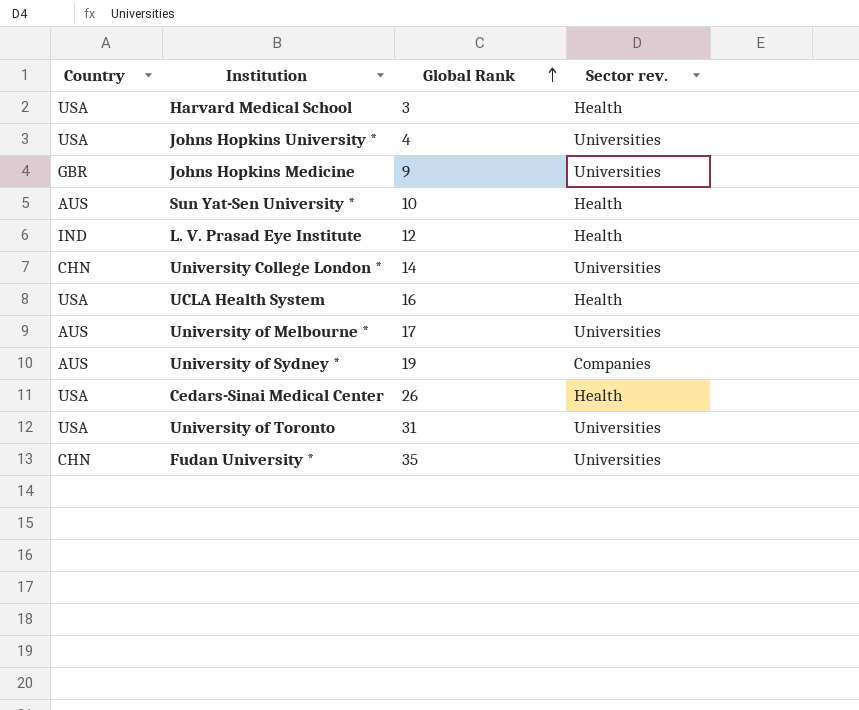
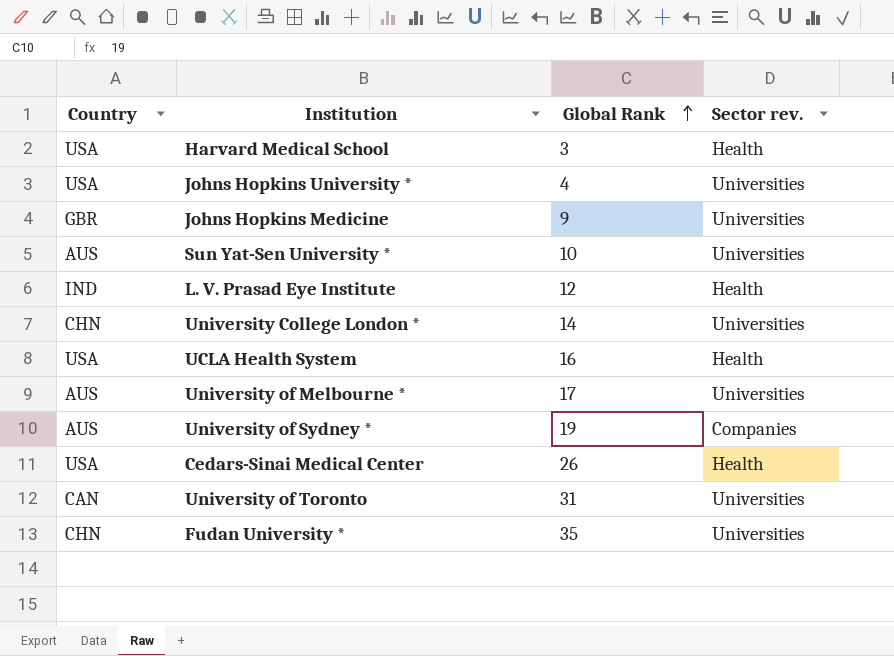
Sun Yat-Sen University * | Sector rev.: Health -> Universities
University of Toronto | Country: USA -> CAN

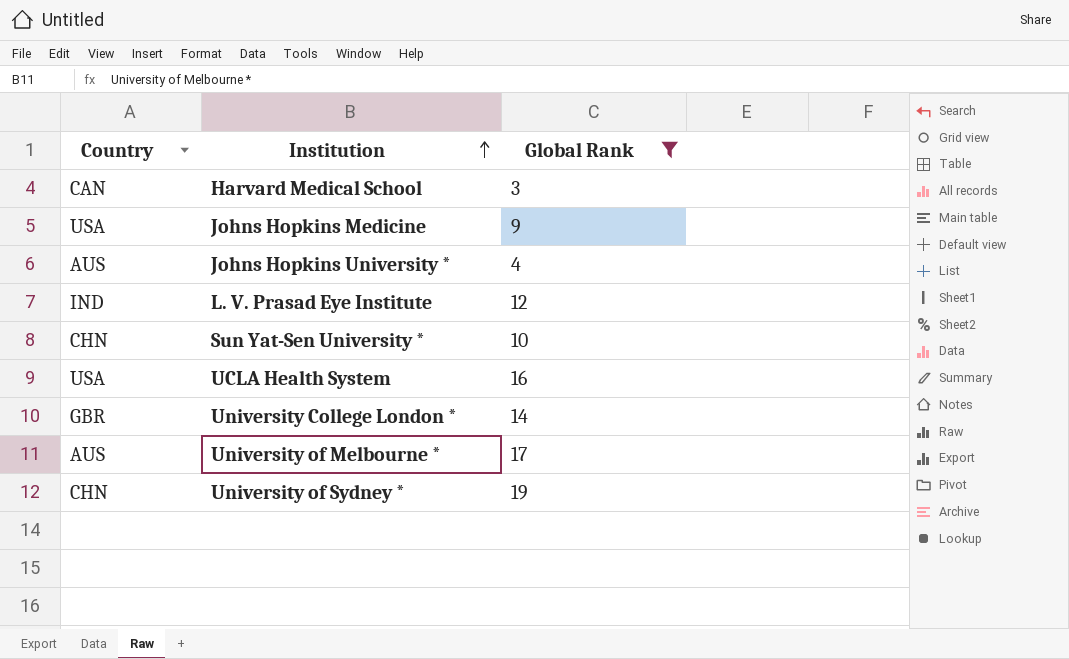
filter: none -> Global Rank <= 19
row order: Global Rank ascending -> Institution ascending
column Sector rev. | position: 4 -> none
Harvard Medical School | Country: USA -> CAN
Johns Hopkins Medicine | Country: GBR -> USA
Johns Hopkins University * | Country: USA -> AUS
Sun Yat-Sen University * | Country: AUS -> CHN
University College London * | Country: CHN -> GBR
University of Sydney * | Country: AUS -> CHN

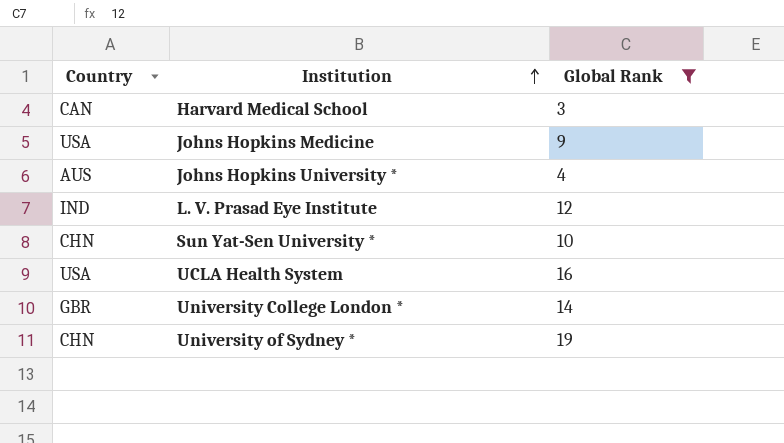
row University of Melbourne *: AUS | 17 -> none

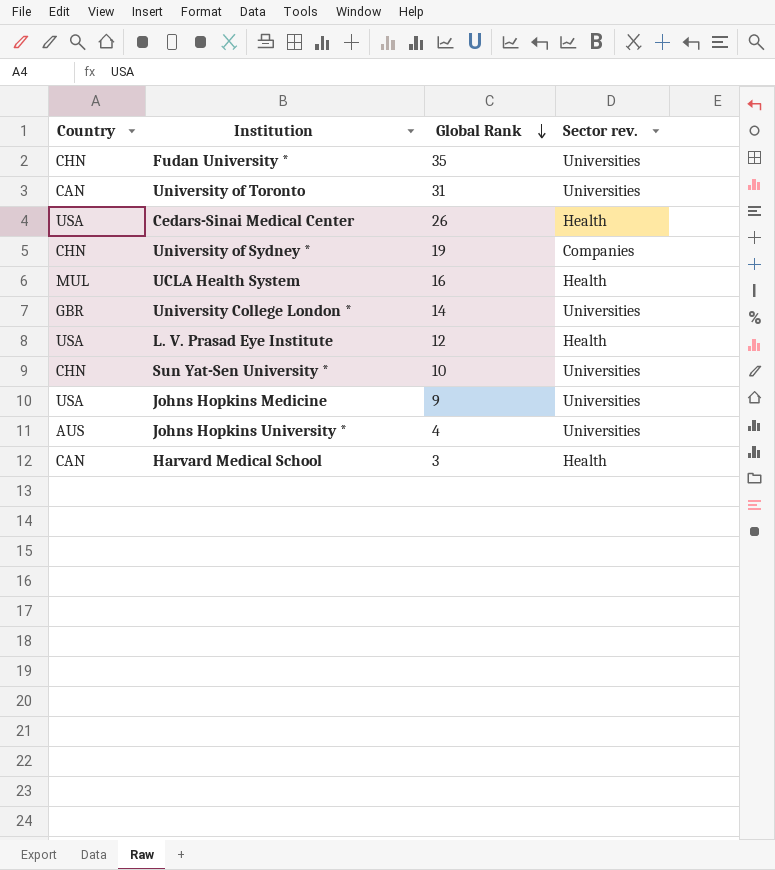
filter: Global Rank <= 19 -> none
row order: Institution ascending -> Global Rank descending
column Sector rev. | position: none -> 4
UCLA Health System | Country: USA -> MUL
L. V. Prasad Eye Institute | Country: IND -> USA

